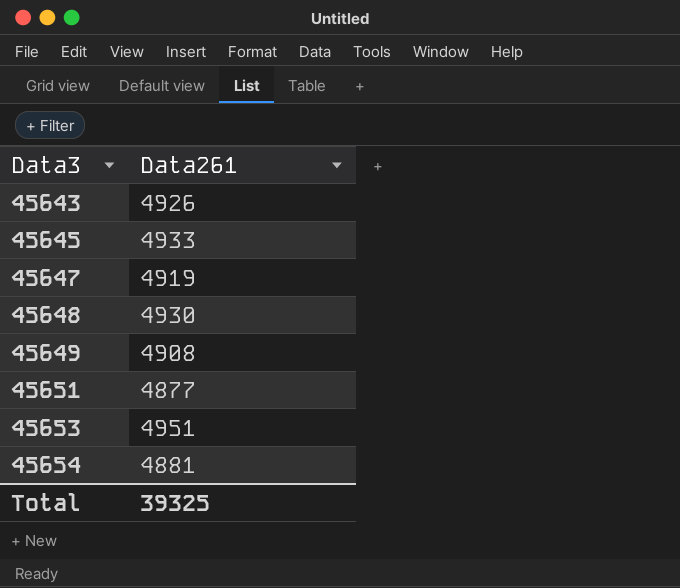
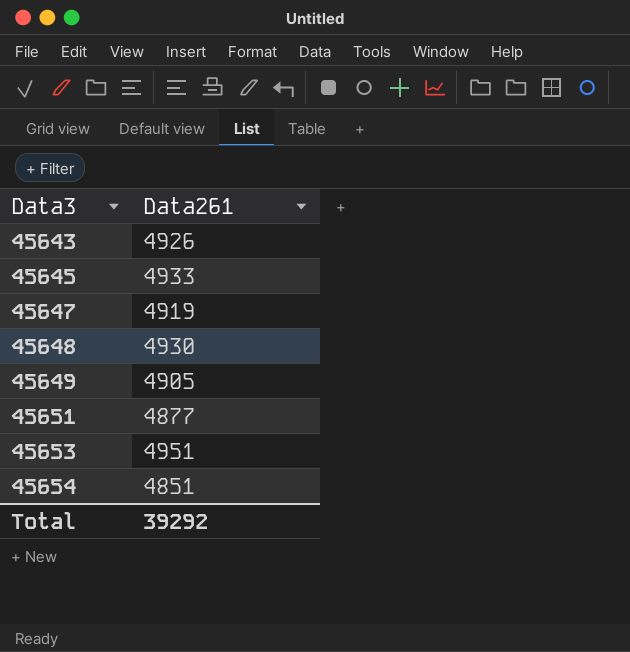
45649 | Data261: 4908 -> 4905
45654 | Data261: 4881 -> 4851
Total | Data261: 39325 -> 39292

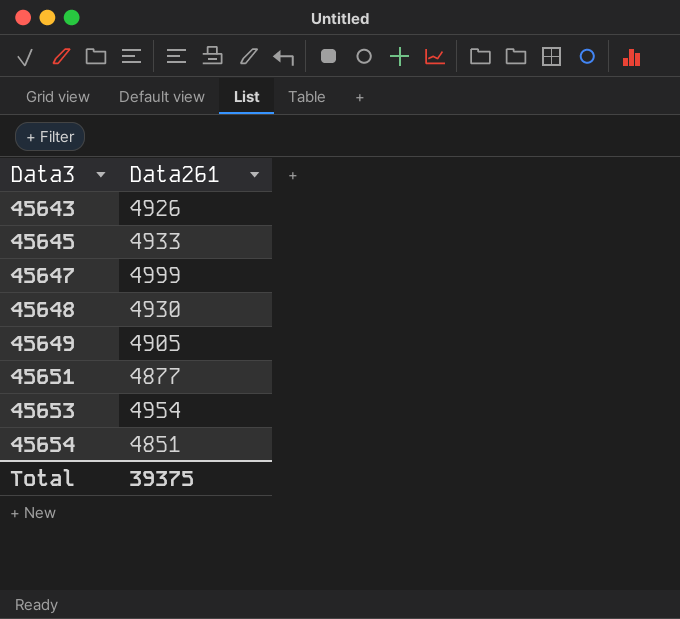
45647 | Data261: 4919 -> 4999
45653 | Data261: 4951 -> 4954
Total | Data261: 39292 -> 39375

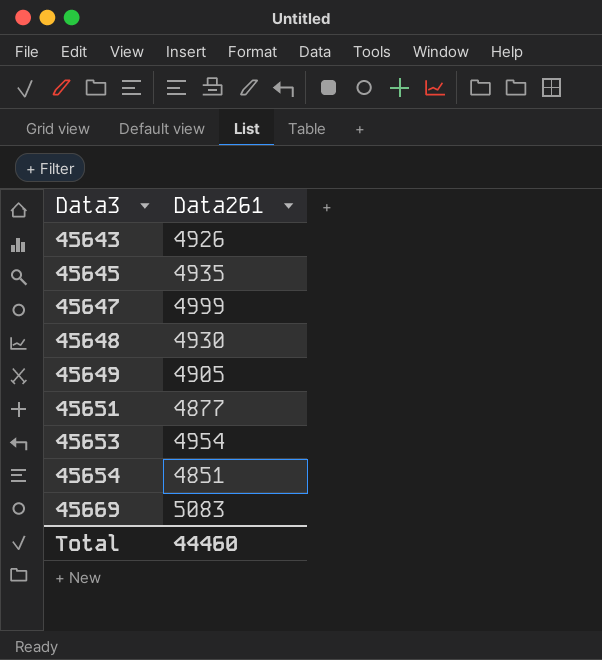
45645 | Data261: 4933 -> 4935
row 45669: none -> 5083
Total | Data261: 39375 -> 44460

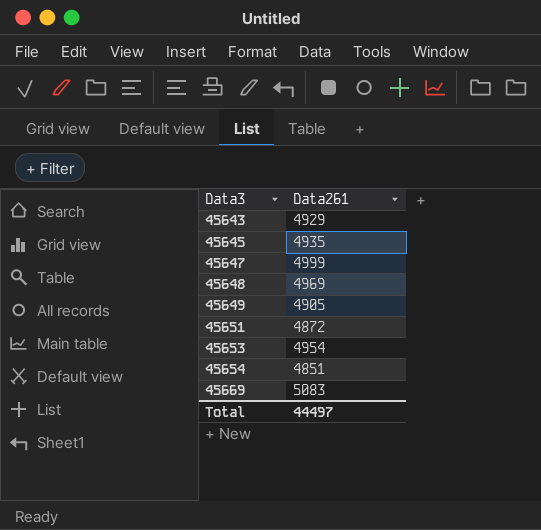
45643 | Data261: 4926 -> 4929
45648 | Data261: 4930 -> 4969
45651 | Data261: 4877 -> 4872
Total | Data261: 44460 -> 44497

